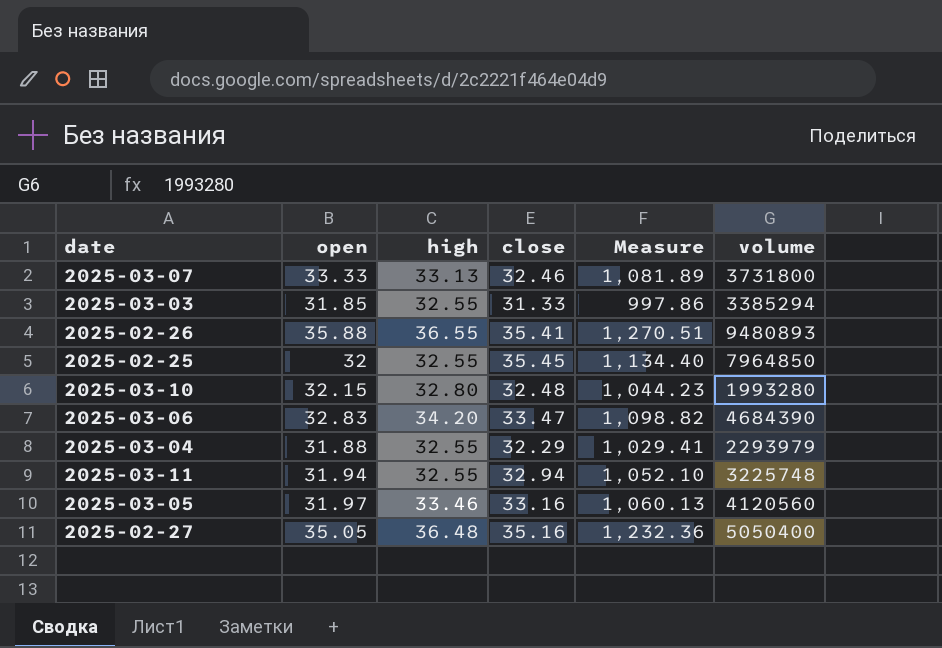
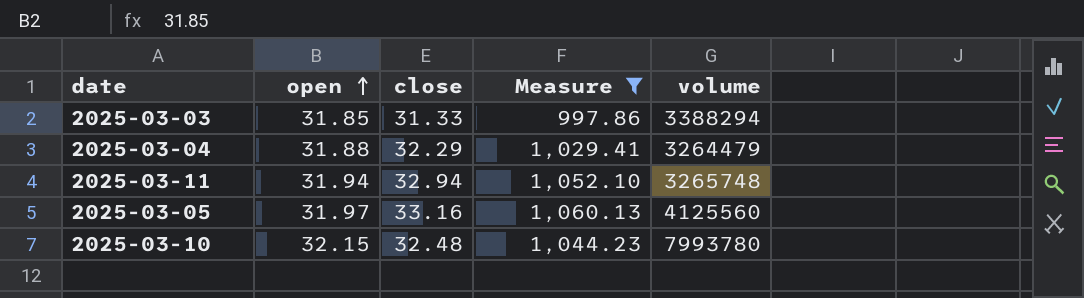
filter: none -> Measure <= 1,060.13
row order: none -> open ascending
column high | position: 3 -> none
2025-03-03 | volume: 3385294 -> 3388294
2025-03-04 | volume: 2293979 -> 3264479
2025-03-11 | volume: 3225748 -> 3265748
2025-03-05 | volume: 4120560 -> 4125560
2025-03-10 | volume: 1993280 -> 7993780

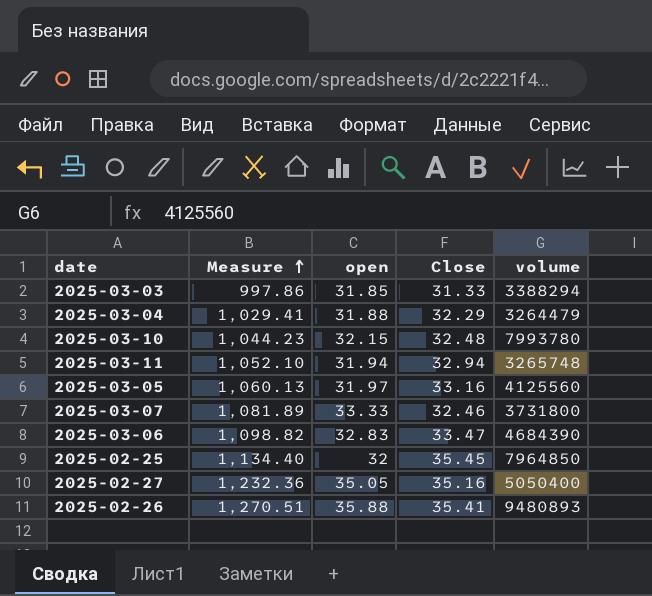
filter: Measure <= 1,060.13 -> none
row order: open ascending -> Measure ascending
column Measure | position: 4 -> 2
column name: close -> Close

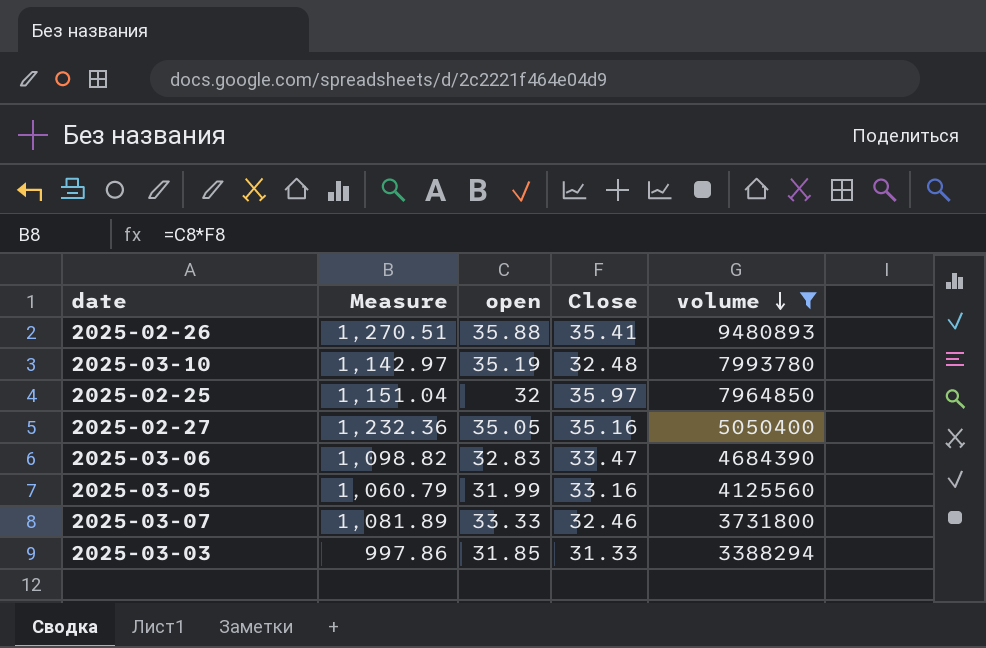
filter: none -> volume >= 3388294
row order: Measure ascending -> volume descending
2025-03-10 | Measure: 1,044.23 -> 1,142.97
2025-03-10 | open: 32.15 -> 35.19
2025-02-25 | Measure: 1,134.40 -> 1,151.04
2025-02-25 | Close: 35.45 -> 35.97
2025-03-05 | Measure: 1,060.13 -> 1,060.79
2025-03-05 | open: 31.97 -> 31.99

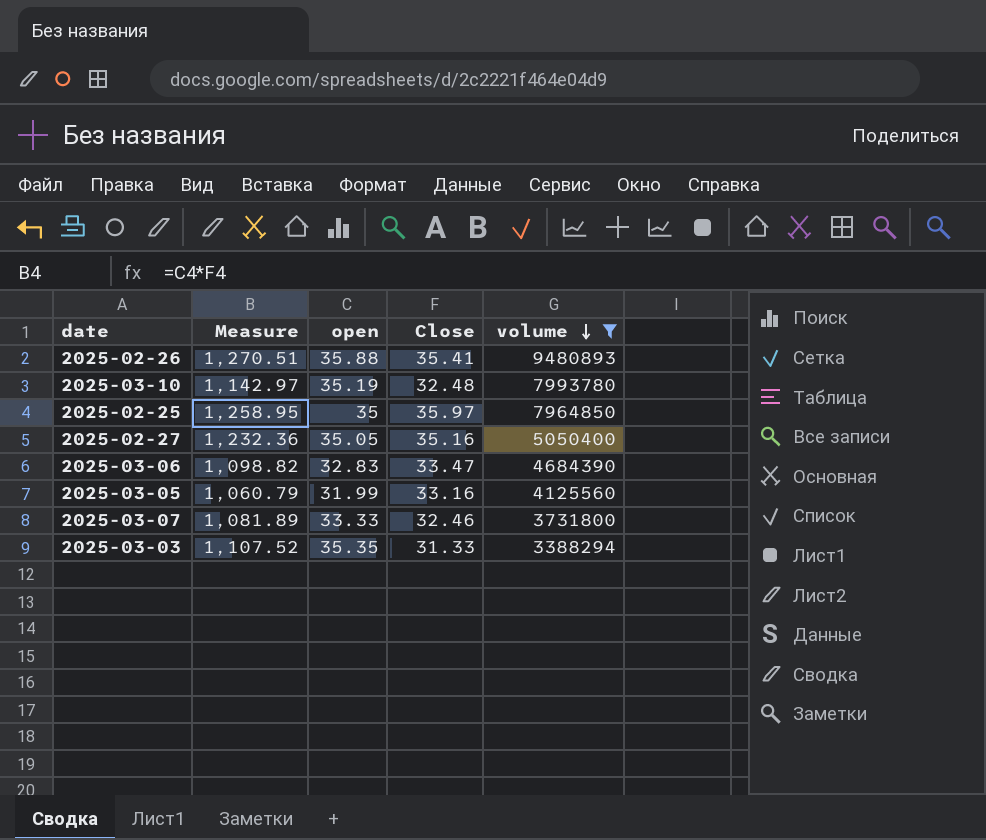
2025-02-25 | Measure: 1,151.04 -> 1,258.95
2025-02-25 | open: 32 -> 35
2025-03-03 | Measure: 997.86 -> 1,107.52
2025-03-03 | open: 31.85 -> 35.35

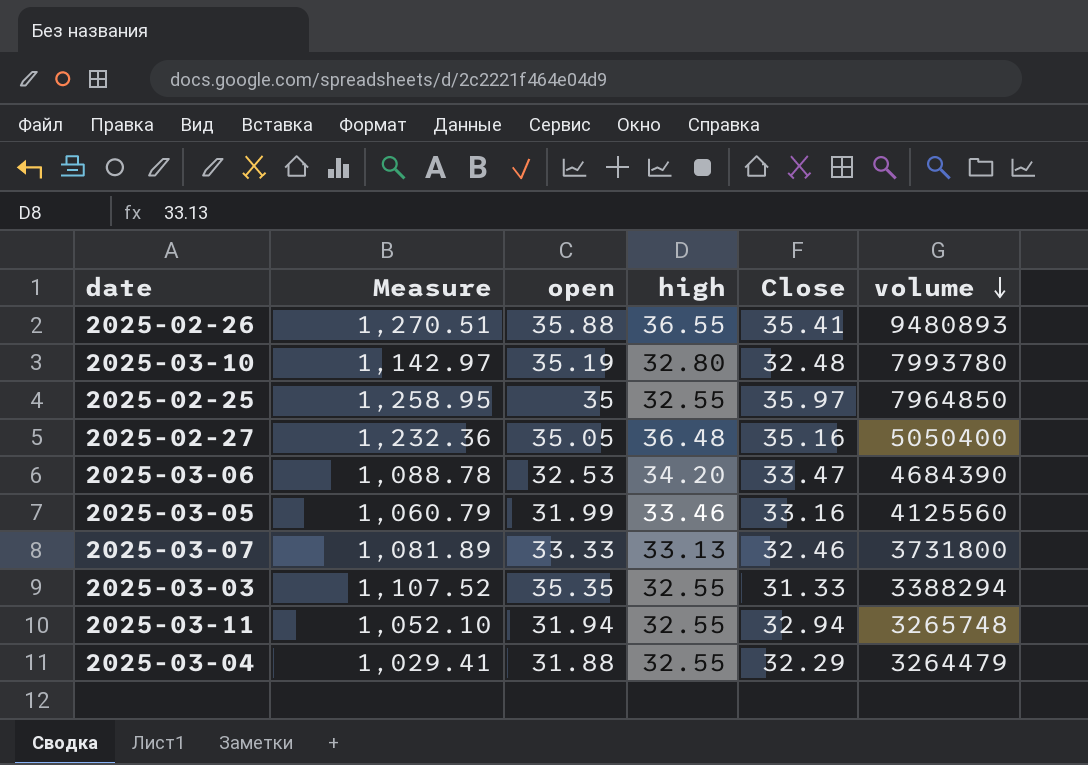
filter: volume >= 3388294 -> none
column high | position: none -> 4
2025-03-06 | Measure: 1,098.82 -> 1,088.78
2025-03-06 | open: 32.83 -> 32.53

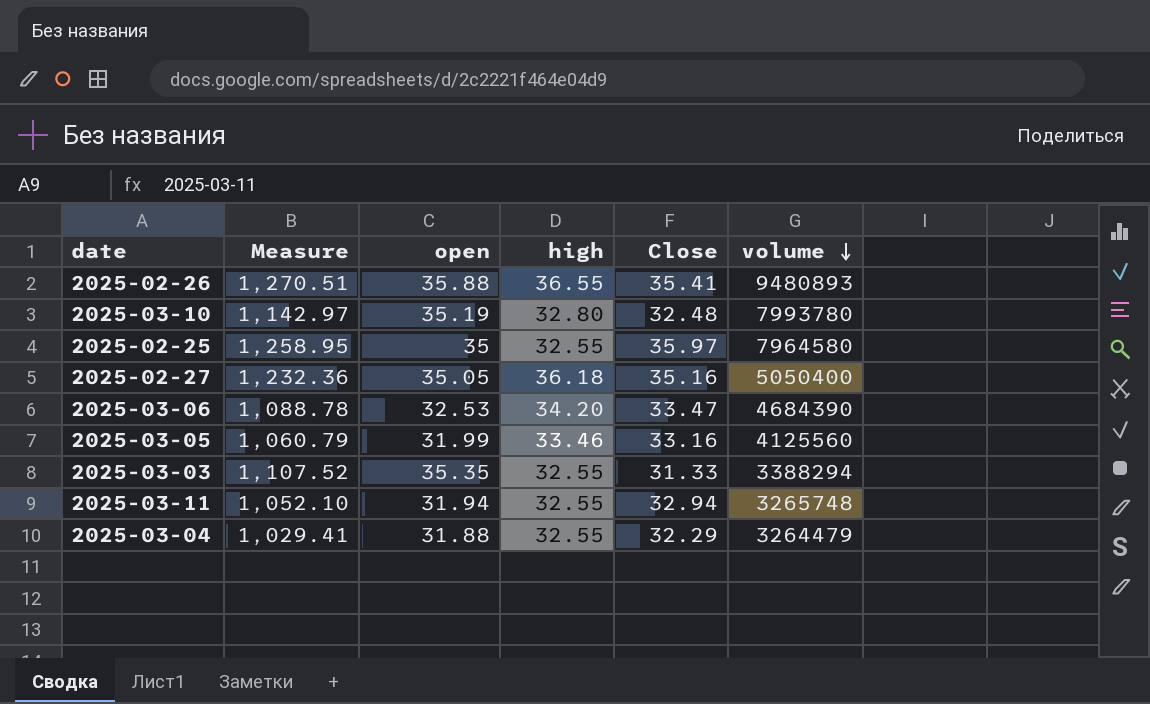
row 2025-03-07: 1,081.89 | 33.33 | 33.13 | 32.46 | 3731800 -> none
2025-02-25 | volume: 7964850 -> 7964580
2025-02-27 | high: 36.48 -> 36.18

